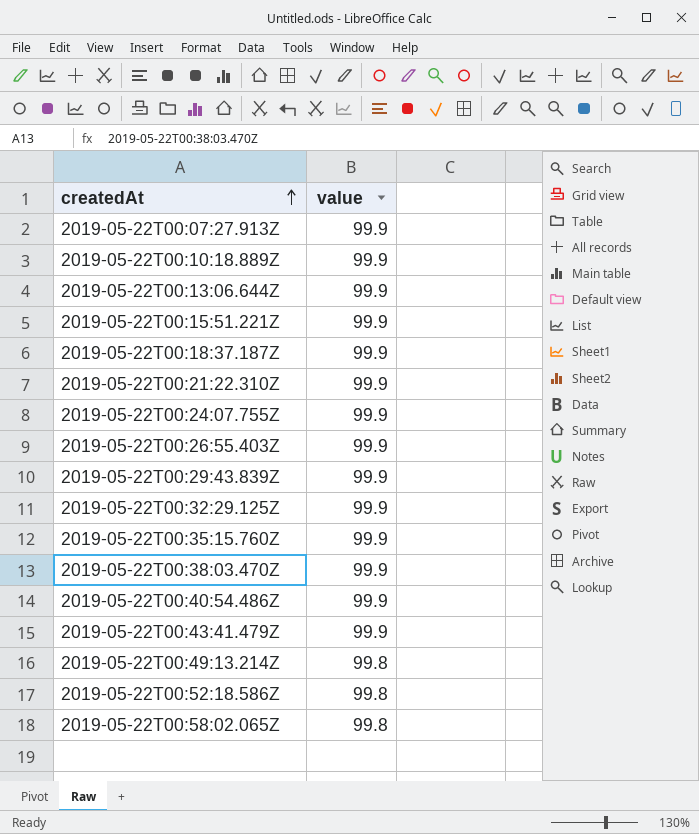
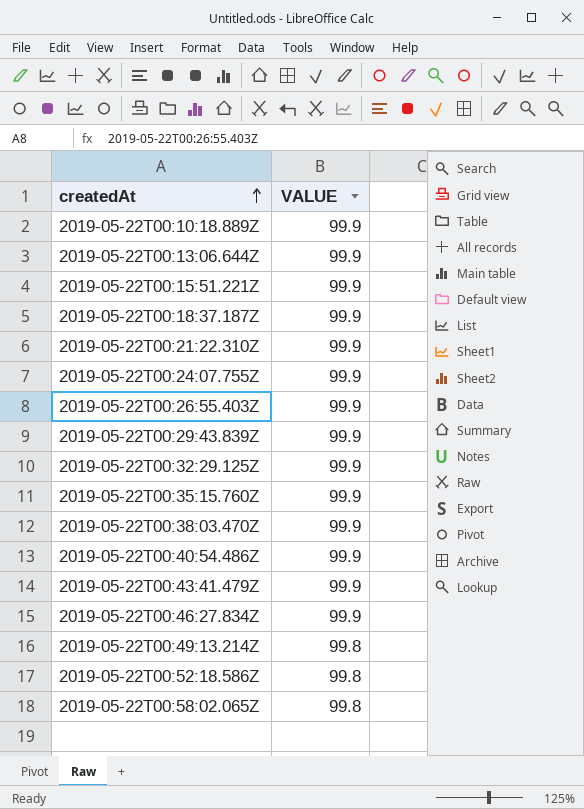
column name: value -> VALUE
row 2019-05-22T00:07:27.913Z: 99.9 -> none
row 2019-05-22T00:46:27.834Z: none -> 99.9

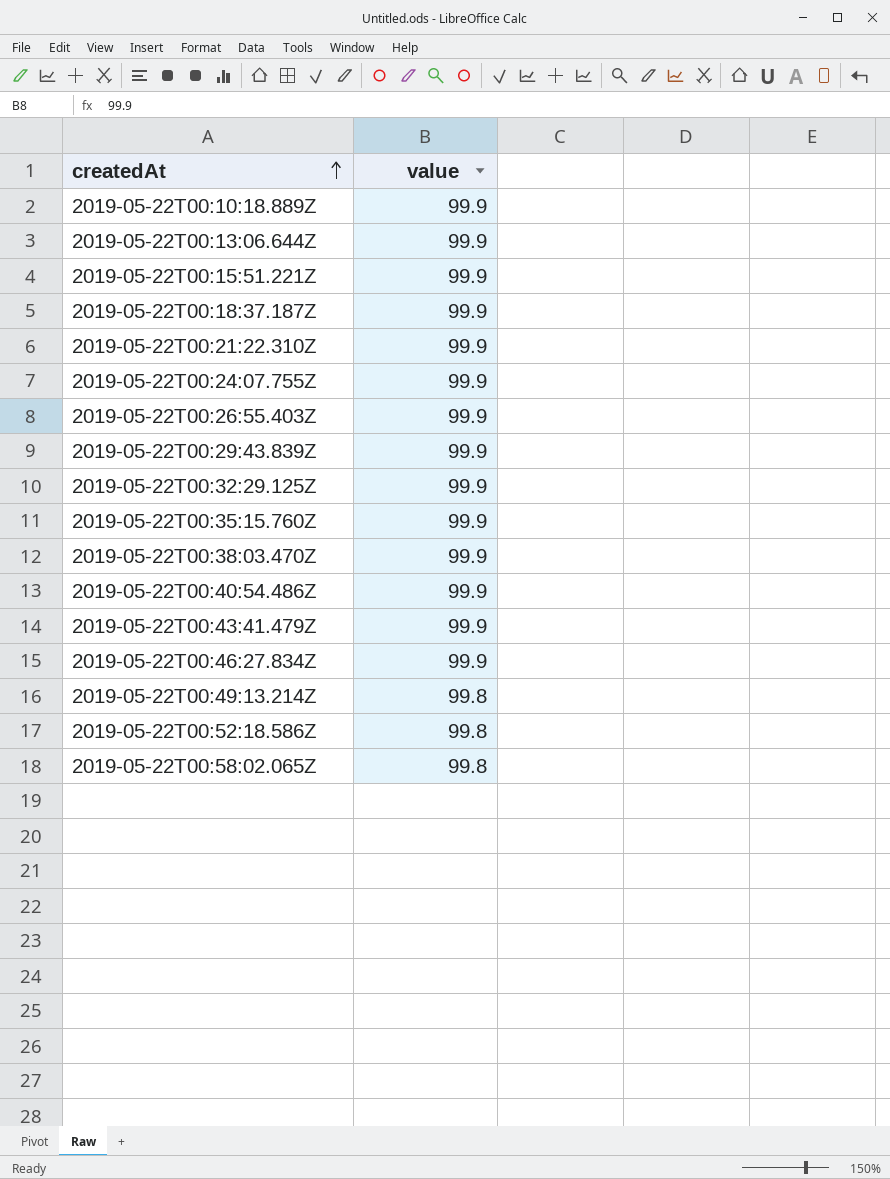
column name: VALUE -> value

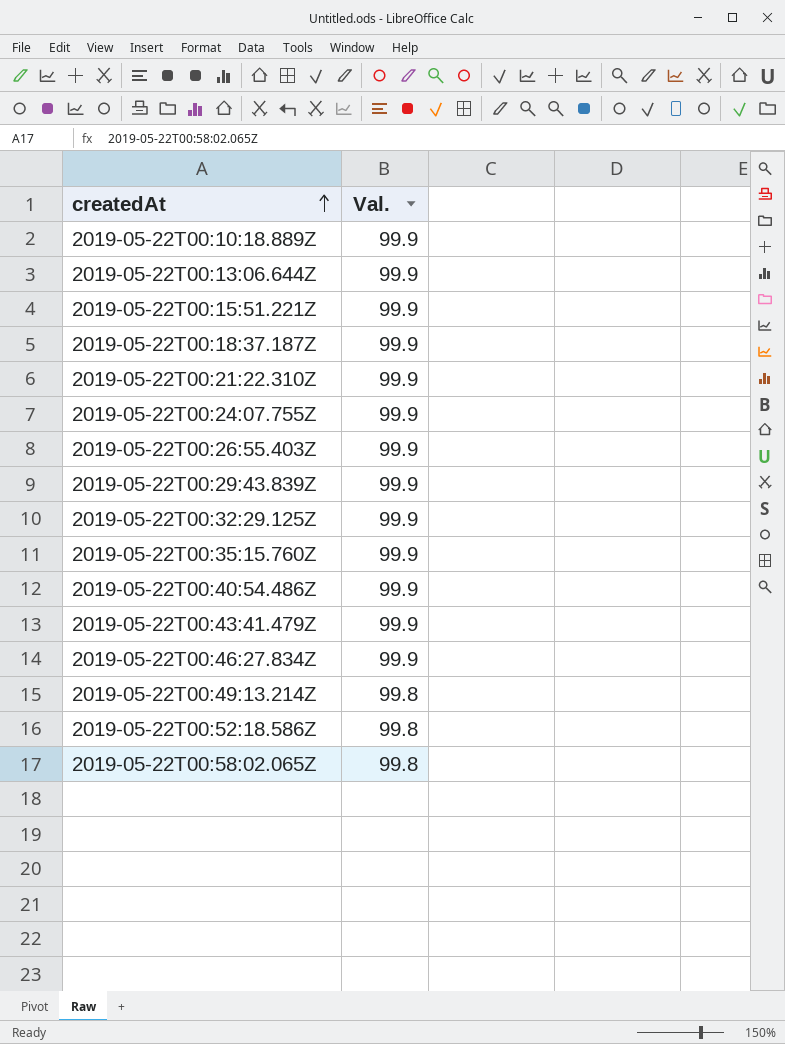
column name: value -> Val.
row 2019-05-22T00:38:03.470Z: 99.9 -> none

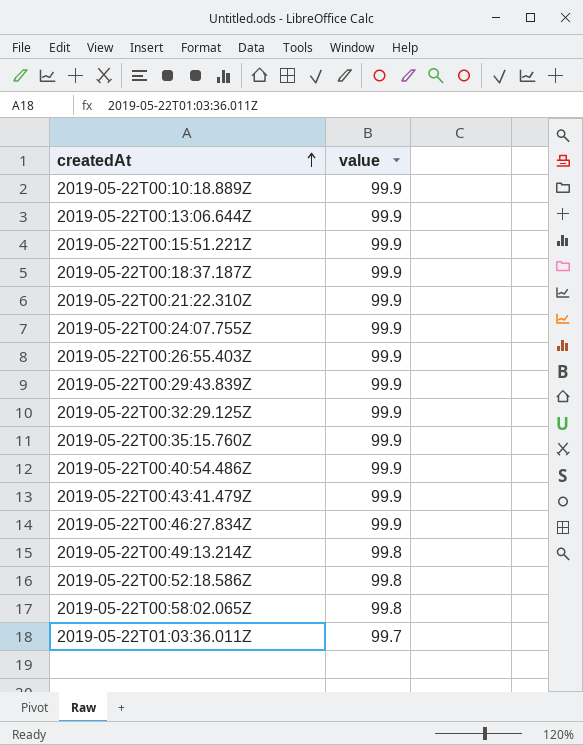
column name: Val. -> value
row 2019-05-22T01:03:36.011Z: none -> 99.7

